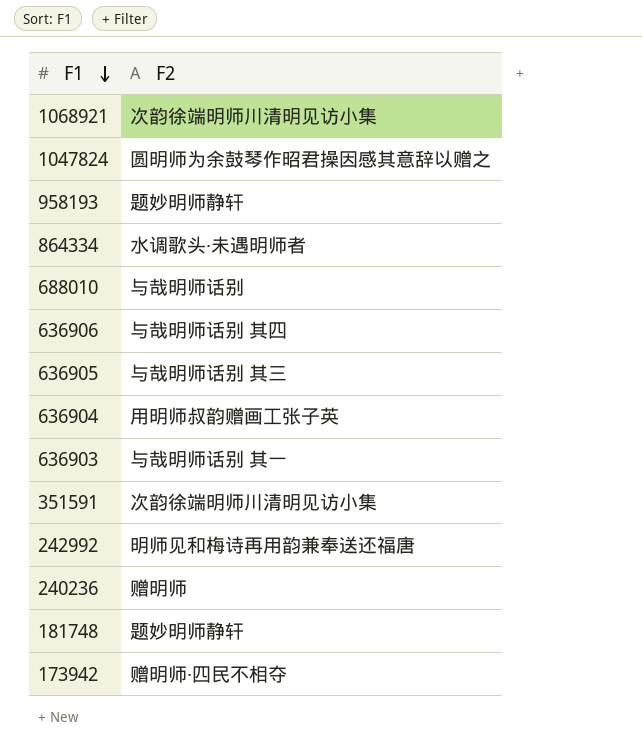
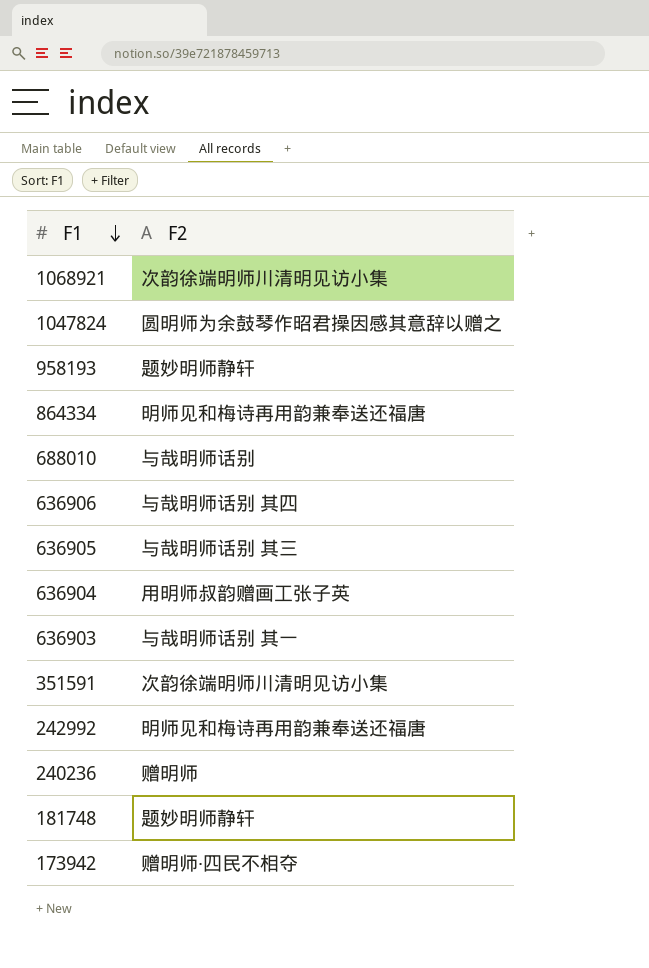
864334 | F2: 水调歌头·未遇明师者 -> 明师见和梅诗再用韵兼奉送还福唐

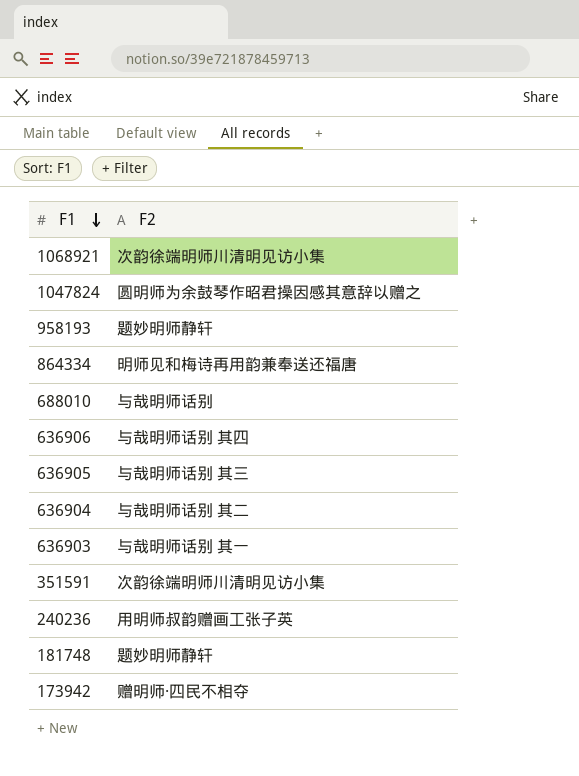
row 242992: 明师见和梅诗再用韵兼奉送还福唐 -> none
636904 | F2: 用明师叔韵赠画工张子英 -> 与哉明师话别 其二
240236 | F2: 赠明师 -> 用明师叔韵赠画工张子英

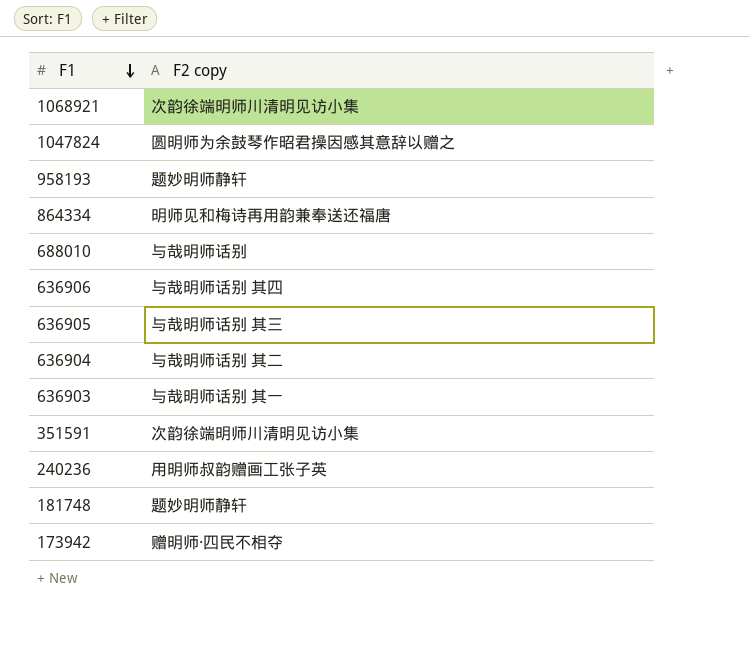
column name: F2 -> F2 copy

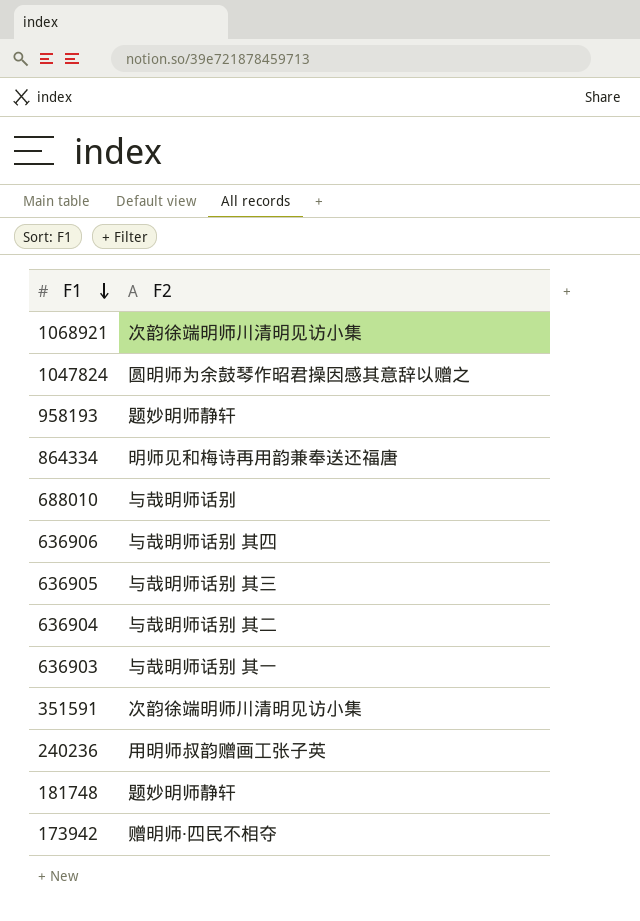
column name: F2 copy -> F2

